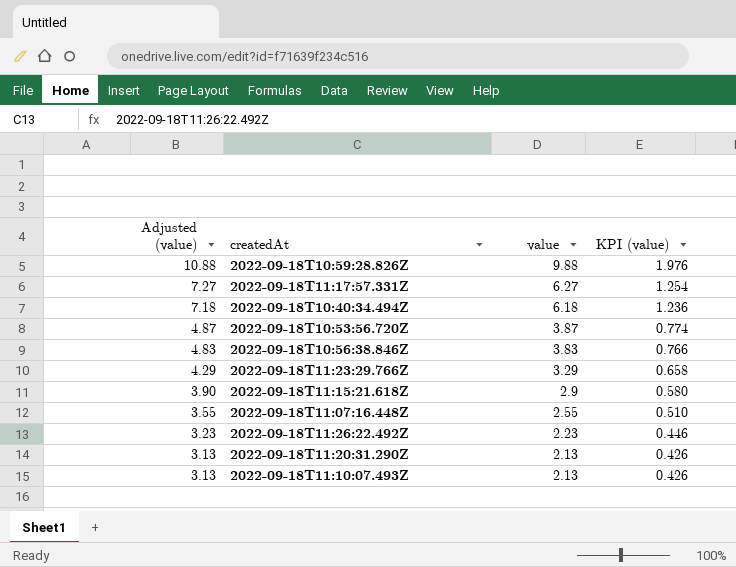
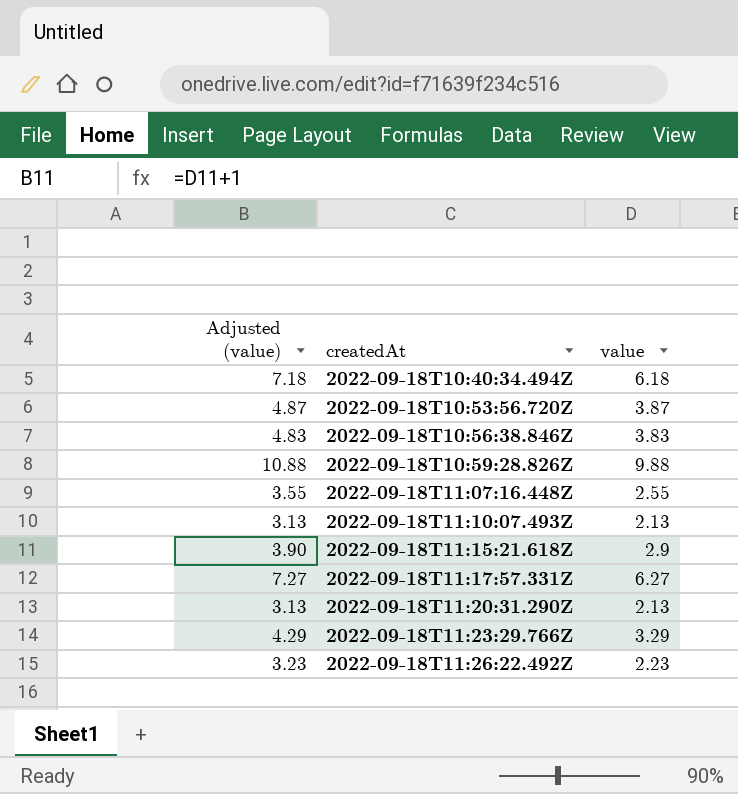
row order: Adjusted (value) descending -> createdAt ascending
column KPI (value) | formula: [value] * 0.2 -> none

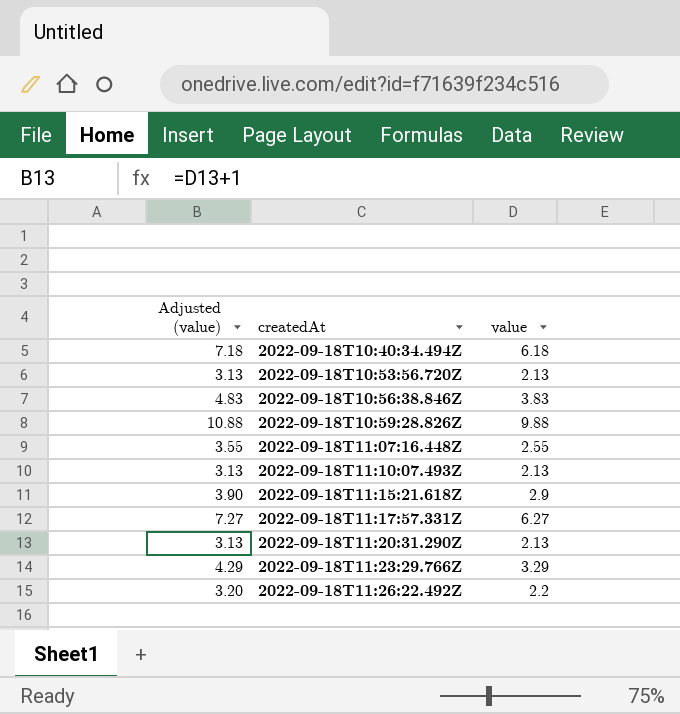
2022-09-18T10:53:56.720Z | Adjusted (value): 4.87 -> 3.13
2022-09-18T10:53:56.720Z | value: 3.87 -> 2.13
2022-09-18T11:26:22.492Z | Adjusted (value): 3.23 -> 3.20
2022-09-18T11:26:22.492Z | value: 2.23 -> 2.2

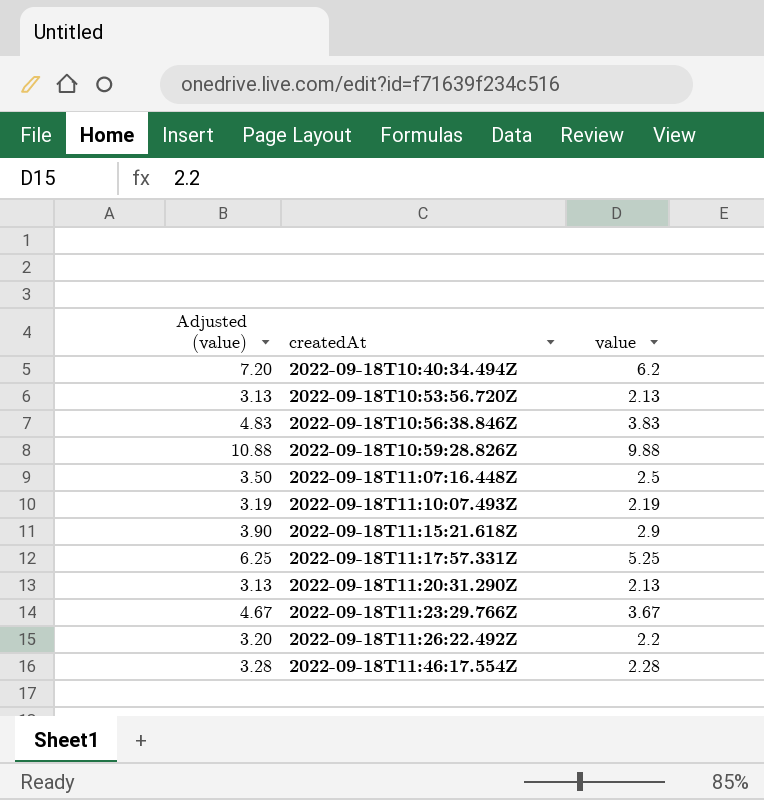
2022-09-18T10:40:34.494Z | Adjusted (value): 7.18 -> 7.20
2022-09-18T10:40:34.494Z | value: 6.18 -> 6.2
2022-09-18T11:07:16.448Z | Adjusted (value): 3.55 -> 3.50
2022-09-18T11:07:16.448Z | value: 2.55 -> 2.5
2022-09-18T11:10:07.493Z | Adjusted (value): 3.13 -> 3.19
2022-09-18T11:10:07.493Z | value: 2.13 -> 2.19
2022-09-18T11:17:57.331Z | Adjusted (value): 7.27 -> 6.25
2022-09-18T11:17:57.331Z | value: 6.27 -> 5.25
2022-09-18T11:23:29.766Z | Adjusted (value): 4.29 -> 4.67
2022-09-18T11:23:29.766Z | value: 3.29 -> 3.67
row 2022-09-18T11:46:17.554Z: none -> 3.28 | 2.28

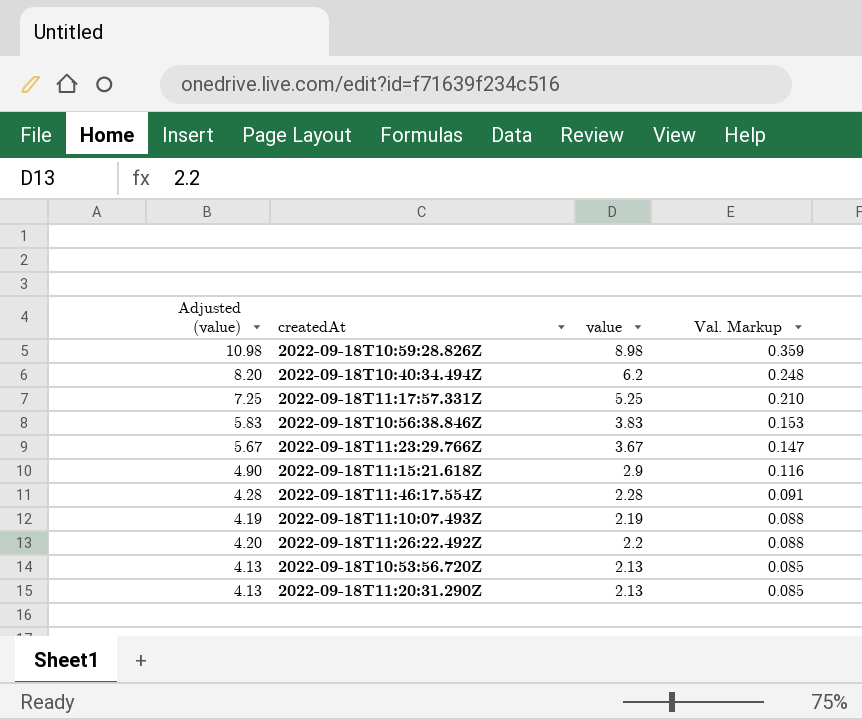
row order: createdAt ascending -> Val. Markup descending
column Adjusted (value) | formula: [value] + 1 -> [value] + 2
column Val. Markup | formula: none -> [value] * 0.04
row 2022-09-18T11:07:16.448Z: 3.50 | 2.5 -> none
2022-09-18T10:59:28.826Z | value: 9.88 -> 8.98

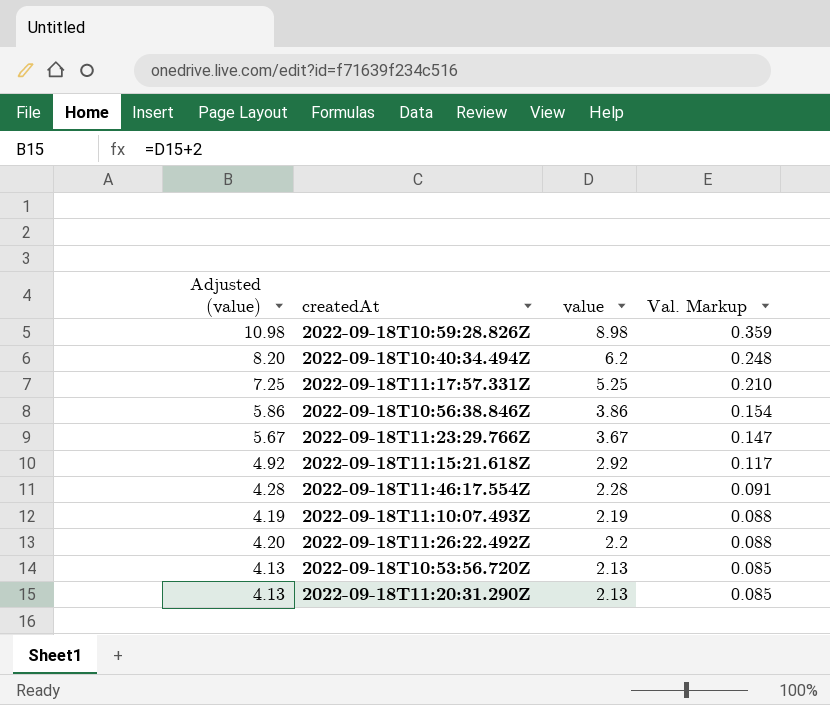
2022-09-18T10:56:38.846Z | Adjusted (value): 5.83 -> 5.86
2022-09-18T10:56:38.846Z | value: 3.83 -> 3.86
2022-09-18T10:56:38.846Z | Val. Markup: 0.153 -> 0.154
2022-09-18T11:15:21.618Z | Adjusted (value): 4.90 -> 4.92
2022-09-18T11:15:21.618Z | value: 2.9 -> 2.92
2022-09-18T11:15:21.618Z | Val. Markup: 0.116 -> 0.117

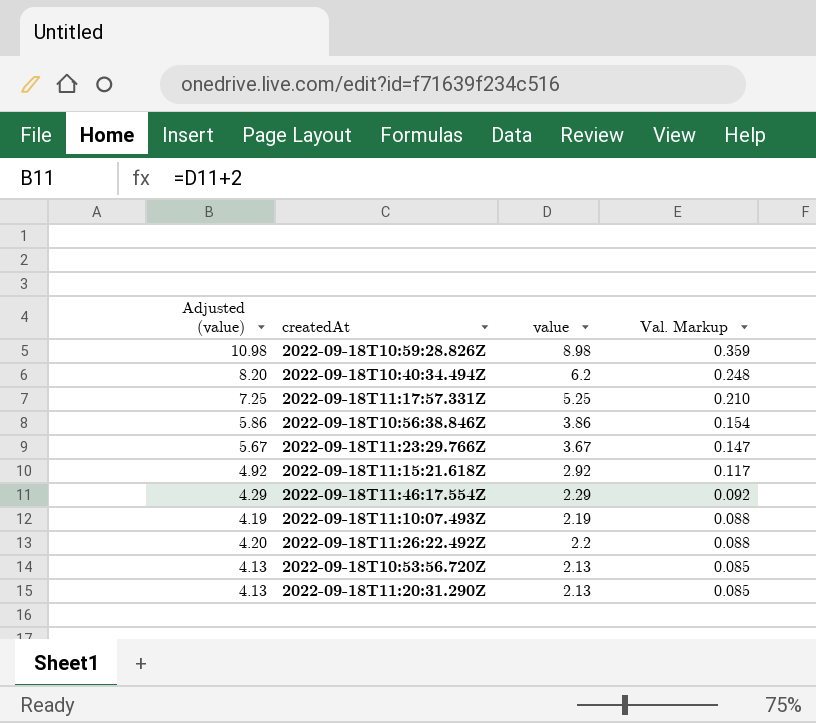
2022-09-18T11:46:17.554Z | Adjusted (value): 4.28 -> 4.29
2022-09-18T11:46:17.554Z | value: 2.28 -> 2.29
2022-09-18T11:46:17.554Z | Val. Markup: 0.091 -> 0.092

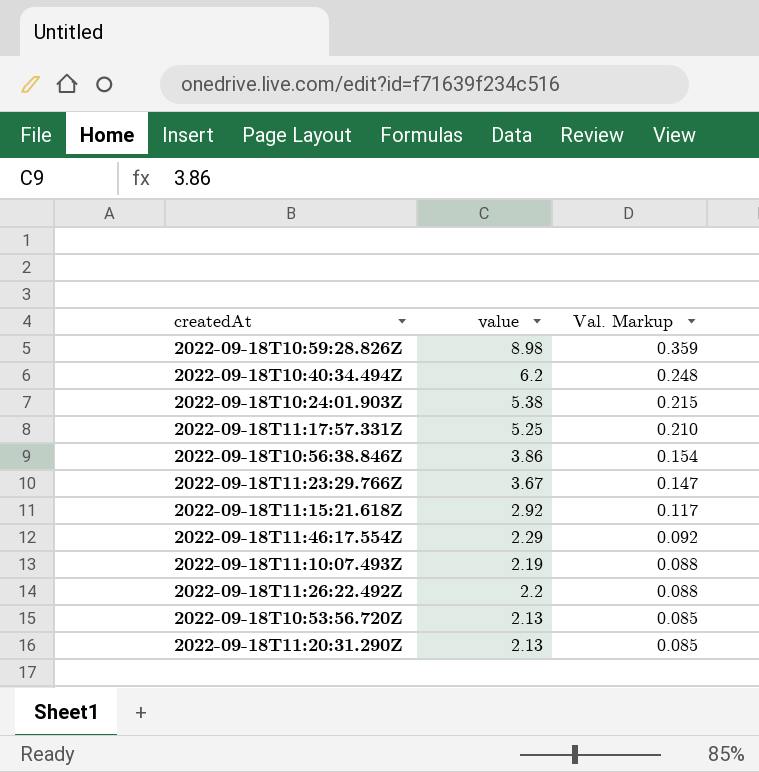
column Adjusted (value) | formula: [value] + 2 -> none
row 2022-09-18T10:24:01.903Z: none -> 5.38 | 0.215

